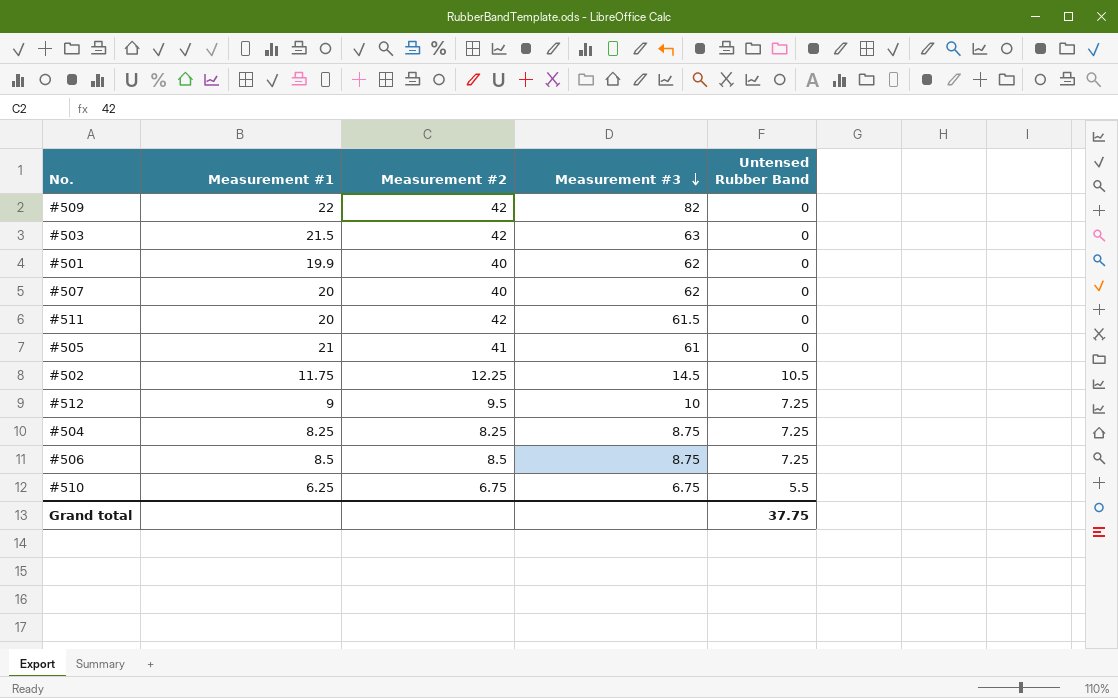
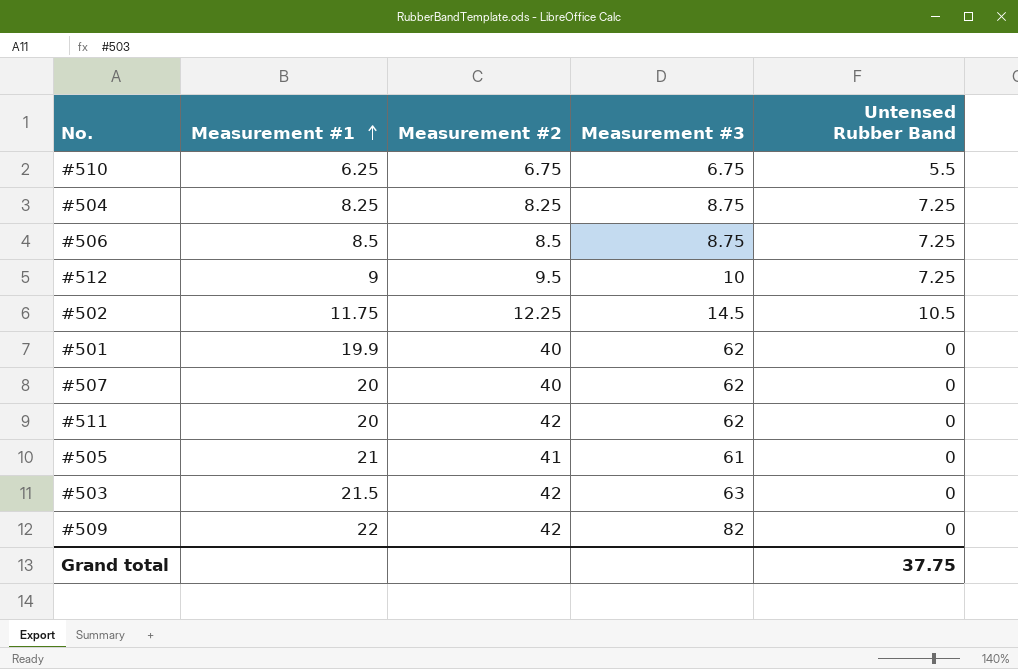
row order: Measurement #3 descending -> Measurement #1 ascending
#511 | Measurement #3: 61.5 -> 62

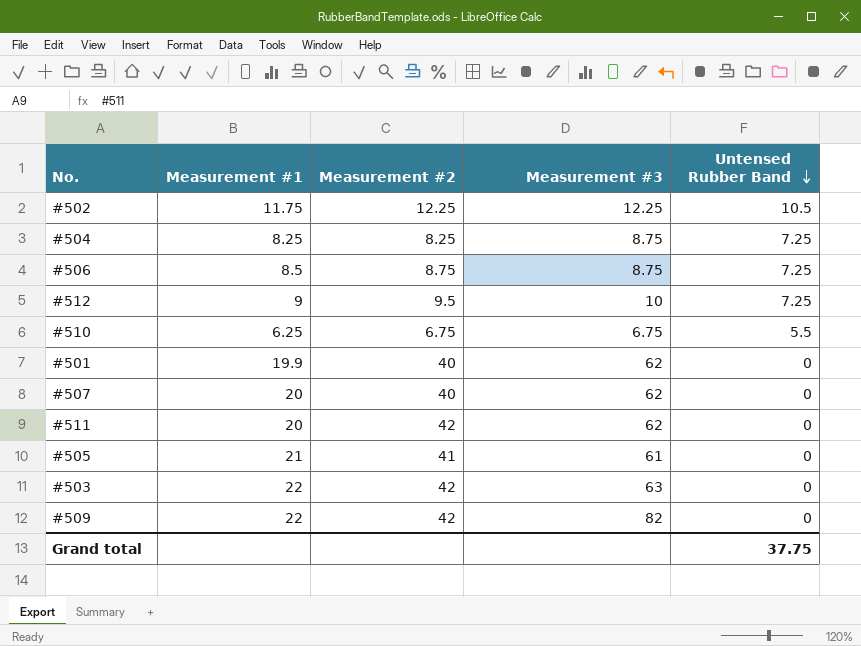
row order: Measurement #1 ascending -> Untensed Rubber Band descending
#502 | Measurement #3: 14.5 -> 12.25
#506 | Measurement #2: 8.5 -> 8.75
#503 | Measurement #1: 21.5 -> 22

